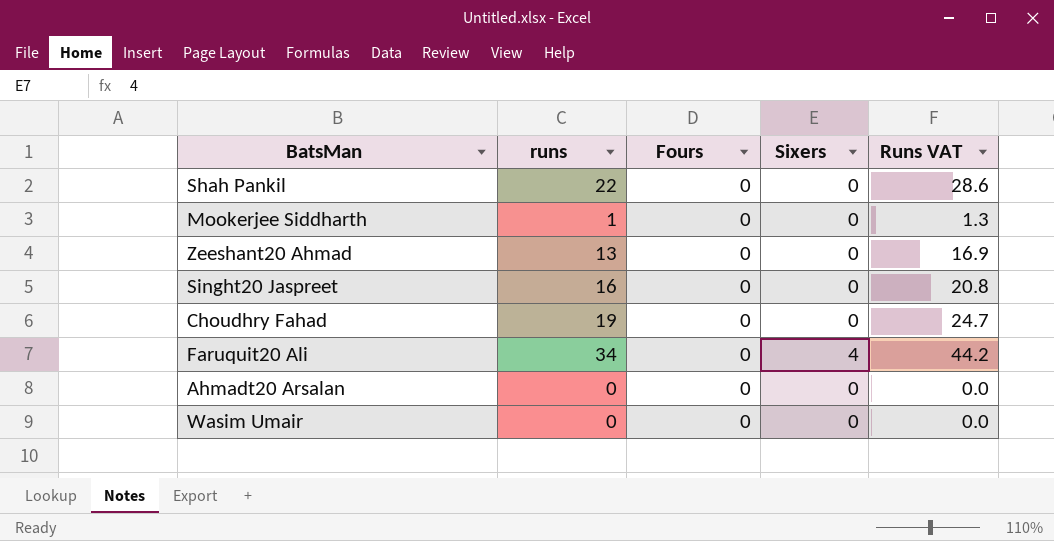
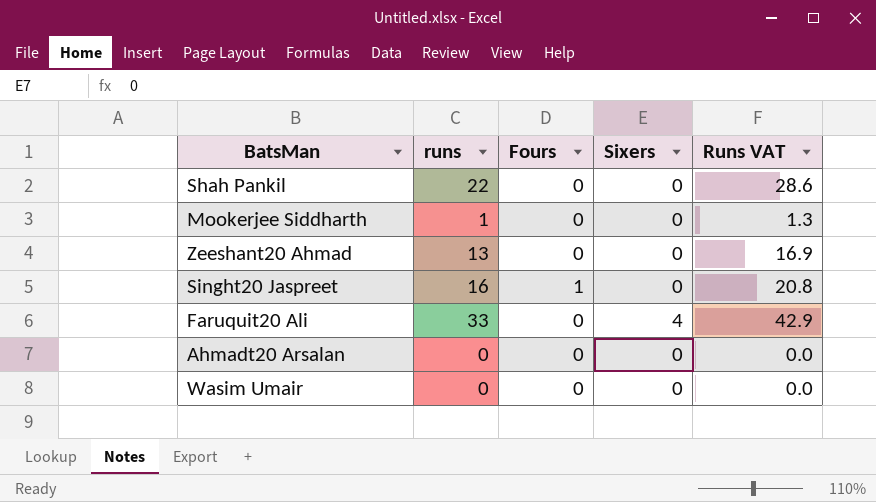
row Choudhry Fahad: 19 | 0 | 0 | 24.7 -> none
Singht20 Jaspreet | Fours: 0 -> 1
Faruquit20 Ali | runs: 34 -> 33
Faruquit20 Ali | Runs VAT: 44.2 -> 42.9

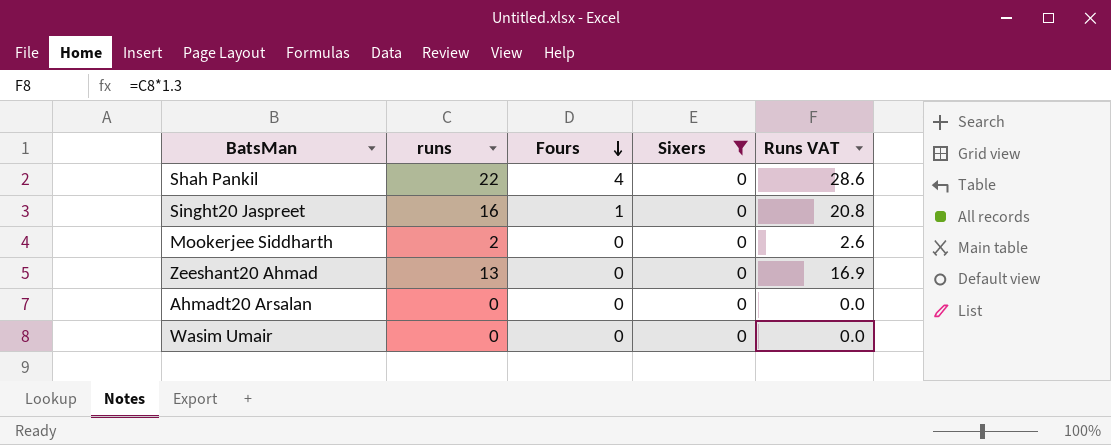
filter: none -> Sixers = 0
row order: none -> Fours descending
Shah Pankil | Fours: 0 -> 4
Mookerjee Siddharth | runs: 1 -> 2
Mookerjee Siddharth | Runs VAT: 1.3 -> 2.6

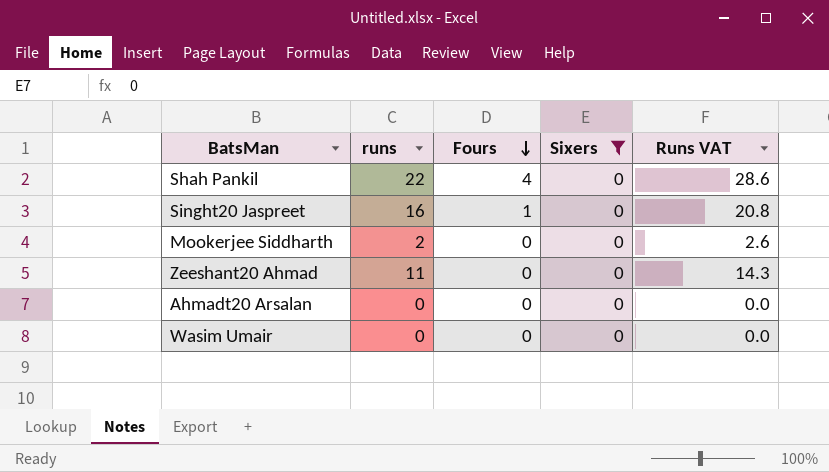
Zeeshant20 Ahmad | runs: 13 -> 11
Zeeshant20 Ahmad | Runs VAT: 16.9 -> 14.3

